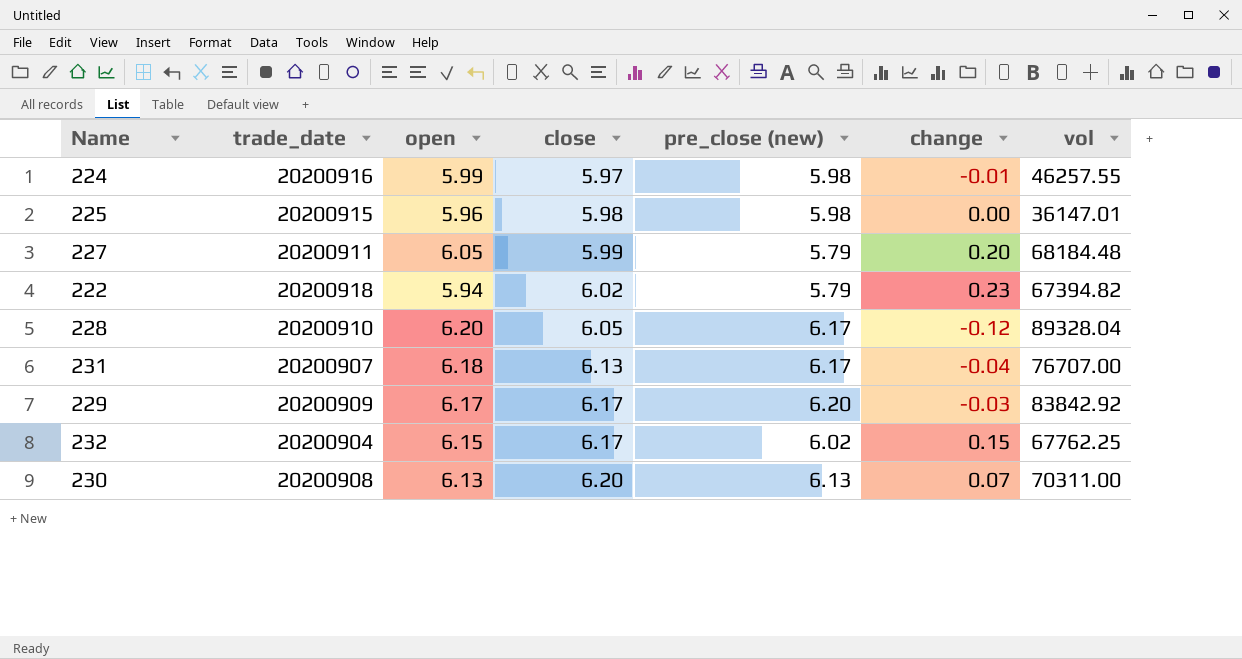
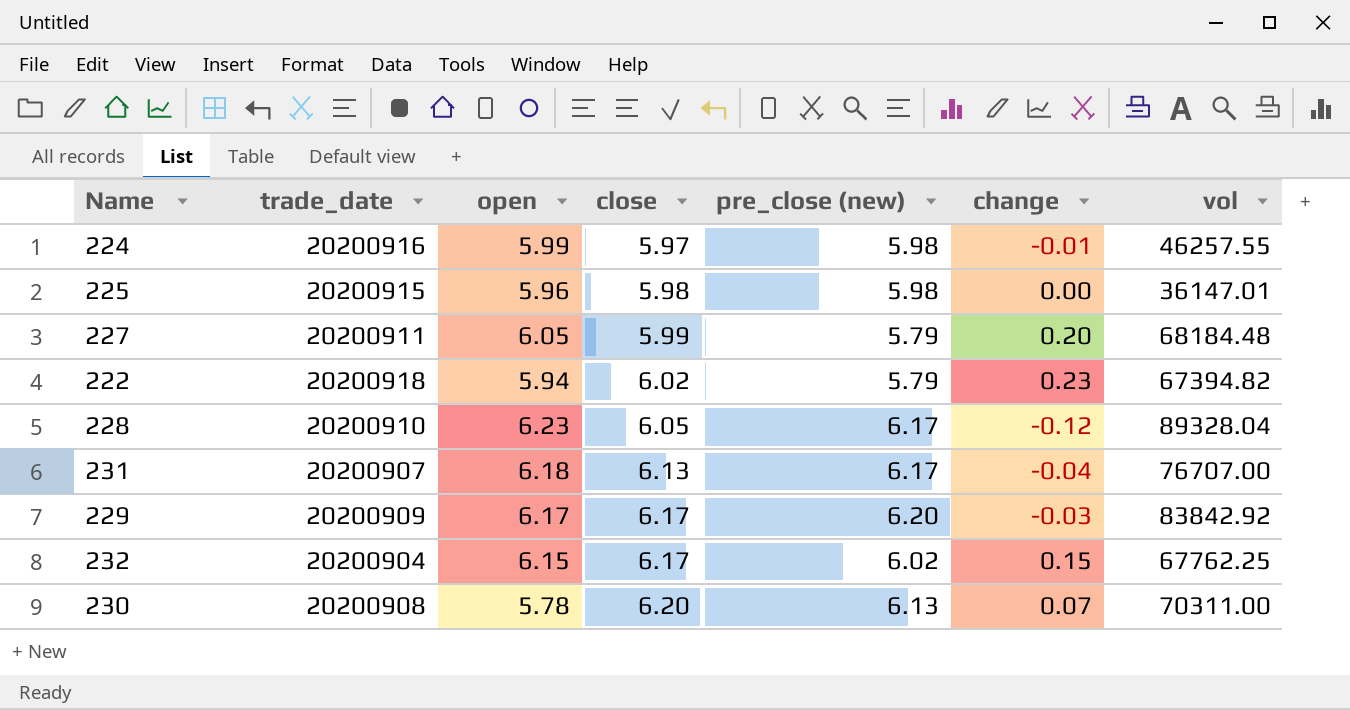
228 | open: 6.20 -> 6.23
230 | open: 6.13 -> 5.78

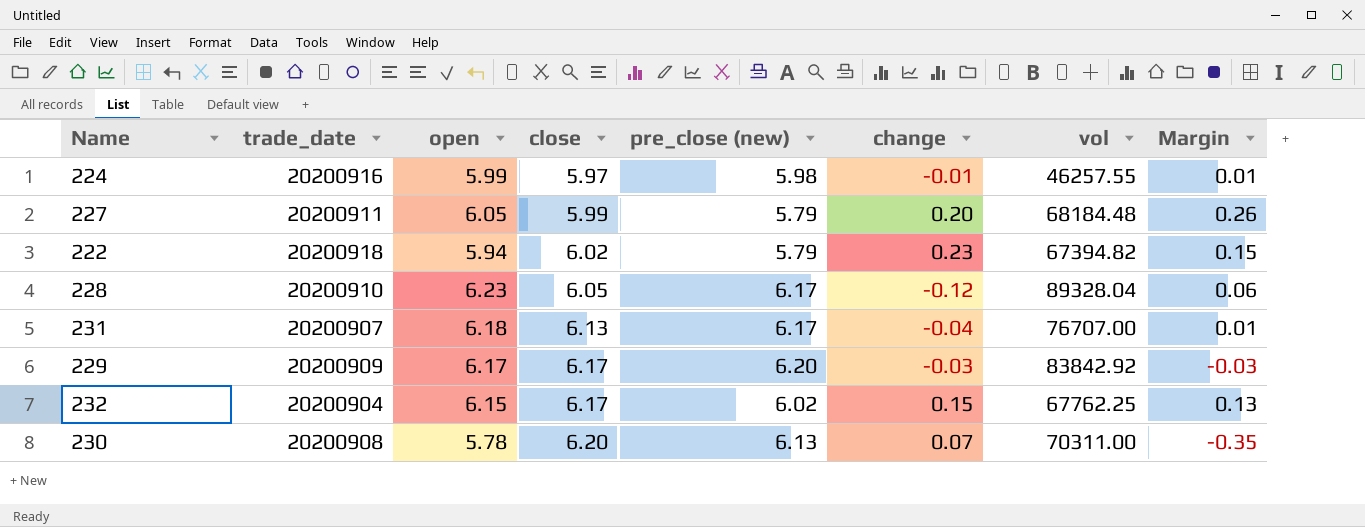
column Margin | formula: none -> [open] - [pre_close (new)]
row 225: 20200915 | 5.96 | 5.98 | 5.98 | 0.00 | 36147.01 -> none

